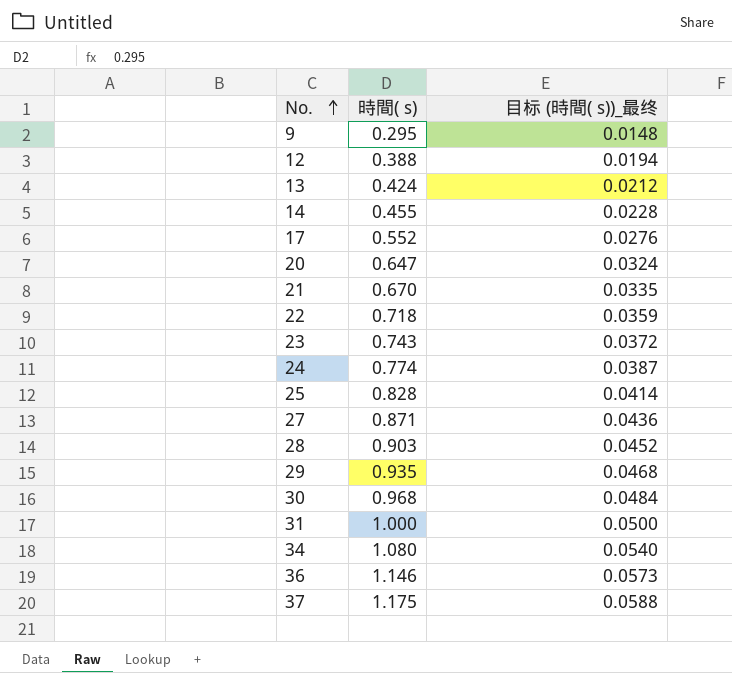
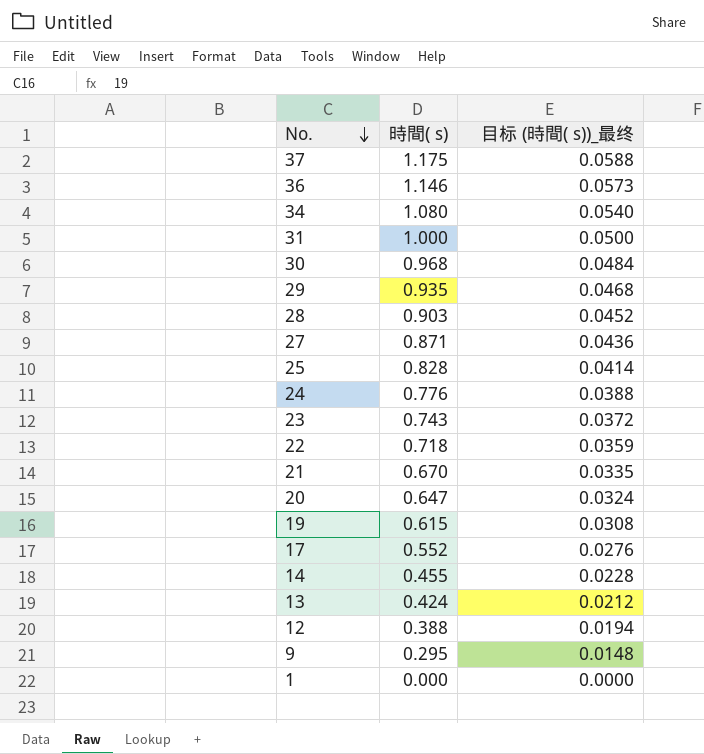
row order: No. ascending -> No. descending
24 | 時間( s): 0.774 -> 0.776
24 | 目标 (時間( s))_最终: 0.0387 -> 0.0388
row 19: none -> 0.615 | 0.0308
row 1: none -> 0.000 | 0.0000

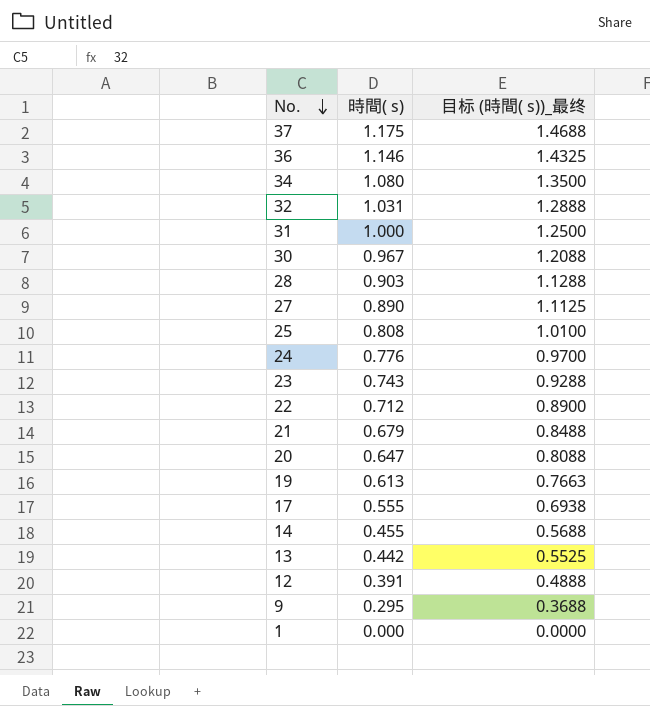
column 目标 (時間( s))_最终 | formula: [時間( s)] * 0.05 -> [時間( s)] * 1.25
row 29: 0.935 | 0.0468 -> none
row 32: none -> 1.031 | 1.2888
30 | 時間( s): 0.968 -> 0.967
27 | 時間( s): 0.871 -> 0.890
25 | 時間( s): 0.828 -> 0.808
22 | 時間( s): 0.718 -> 0.712
21 | 時間( s): 0.670 -> 0.679
19 | 時間( s): 0.615 -> 0.613
17 | 時間( s): 0.552 -> 0.555
13 | 時間( s): 0.424 -> 0.442
12 | 時間( s): 0.388 -> 0.391

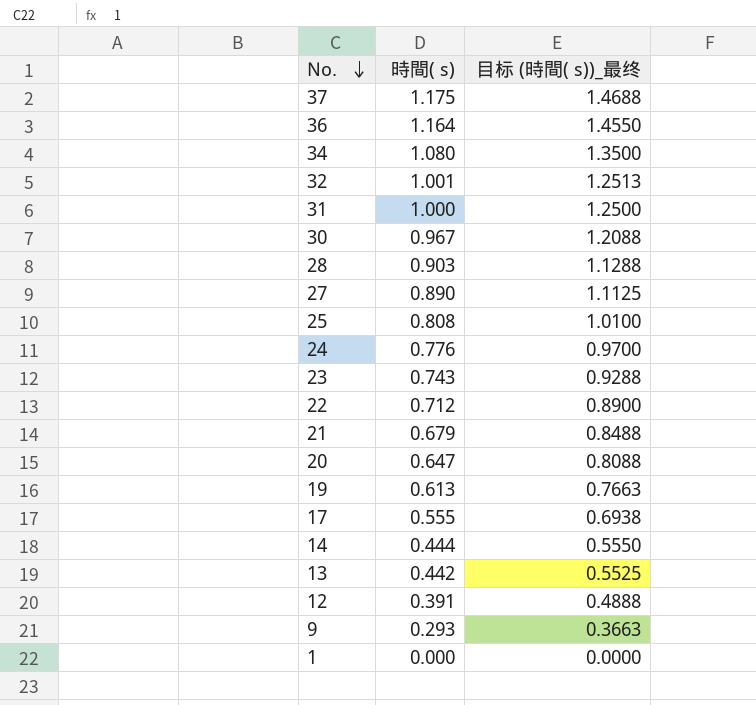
36 | 時間( s): 1.146 -> 1.164
36 | 目标 (時間( s))_最终: 1.4325 -> 1.4550
32 | 時間( s): 1.031 -> 1.001
32 | 目标 (時間( s))_最终: 1.2888 -> 1.2513
14 | 時間( s): 0.455 -> 0.444
14 | 目标 (時間( s))_最终: 0.5688 -> 0.5550
9 | 時間( s): 0.295 -> 0.293
9 | 目标 (時間( s))_最终: 0.3688 -> 0.3663

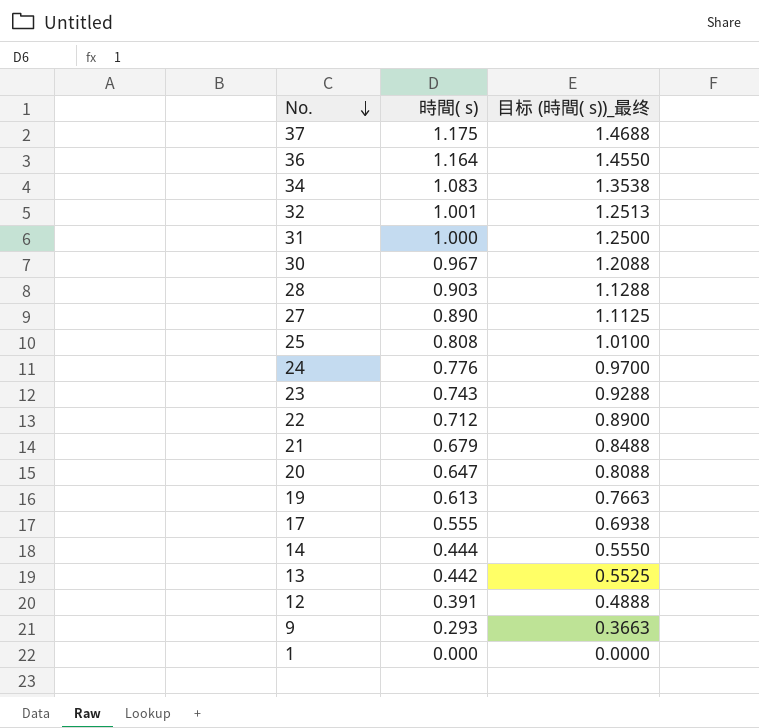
34 | 時間( s): 1.080 -> 1.083
34 | 目标 (時間( s))_最终: 1.3500 -> 1.3538

